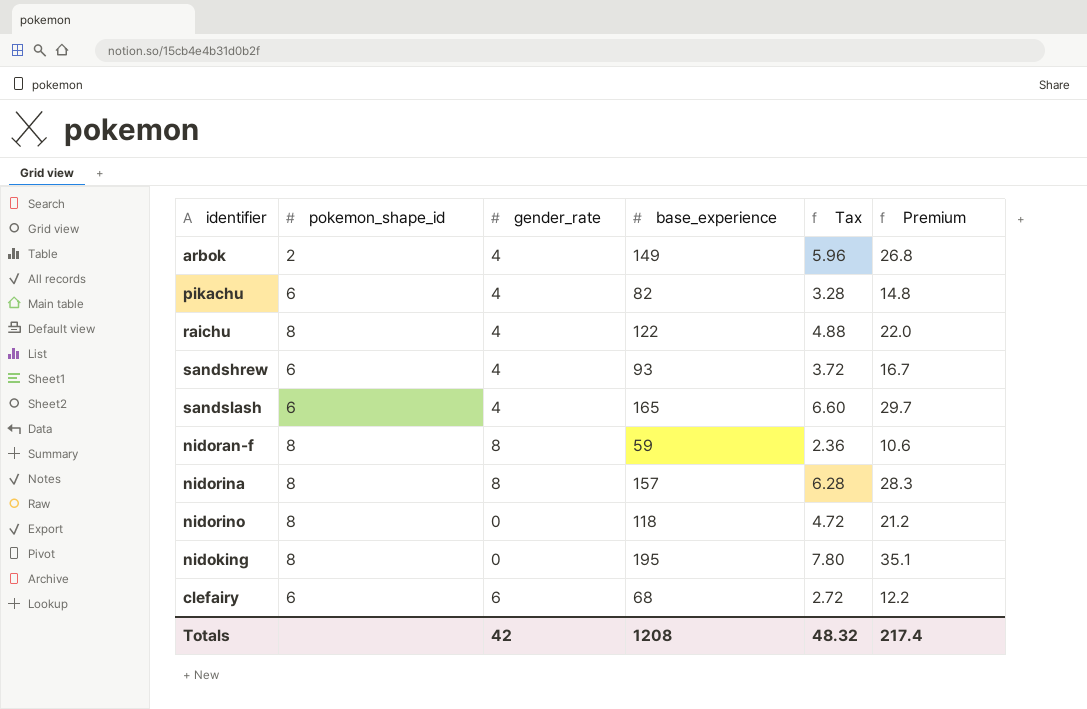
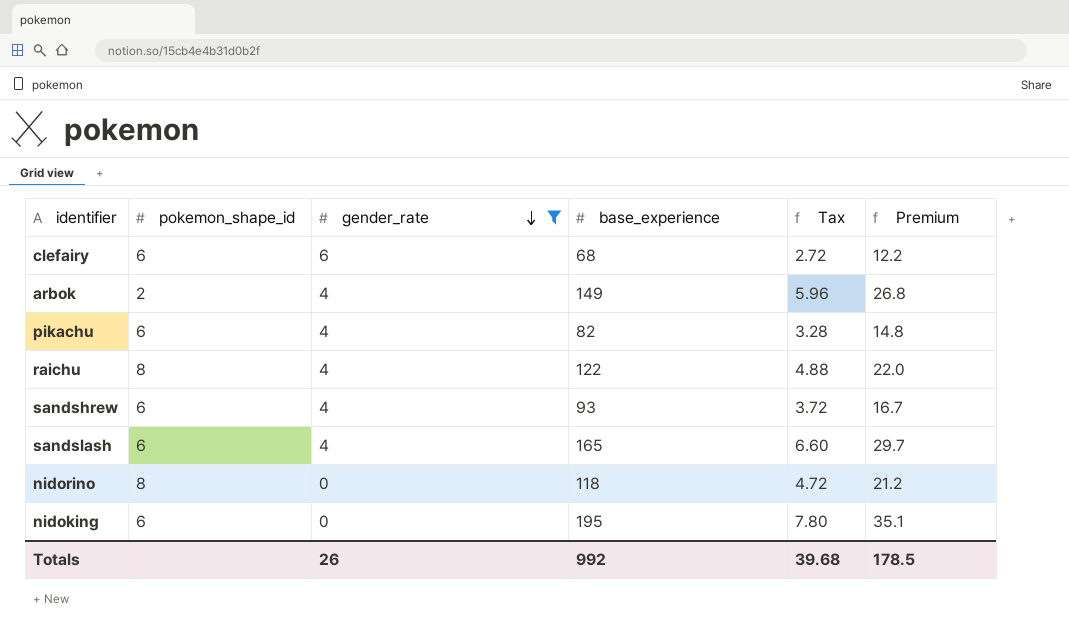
filter: none -> gender_rate != 8
row order: none -> gender_rate descending
nidoking | pokemon_shape_id: 8 -> 6
Totals | gender_rate: 42 -> 26
Totals | base_experience: 1208 -> 992
Totals | Tax: 48.32 -> 39.68
Totals | Premium: 217.4 -> 178.5

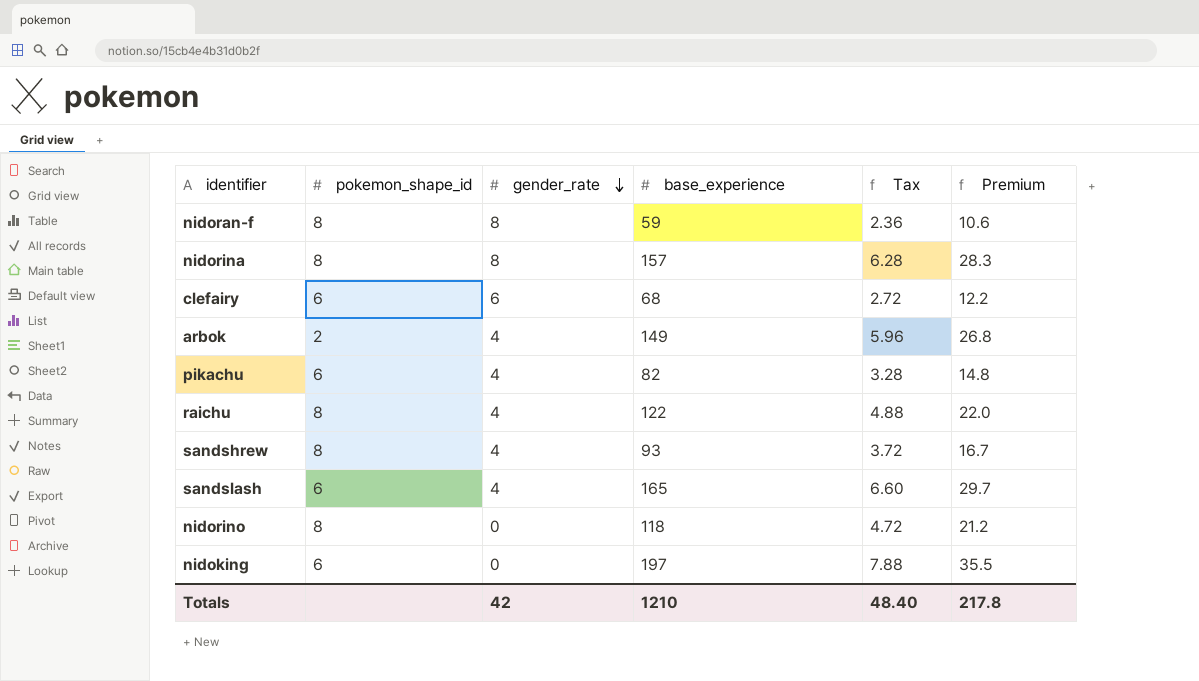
filter: gender_rate != 8 -> none
sandshrew | pokemon_shape_id: 6 -> 8
nidoking | base_experience: 195 -> 197
nidoking | Tax: 7.80 -> 7.88
nidoking | Premium: 35.1 -> 35.5
Totals | gender_rate: 26 -> 42
Totals | base_experience: 992 -> 1210
Totals | Tax: 39.68 -> 48.40
Totals | Premium: 178.5 -> 217.8

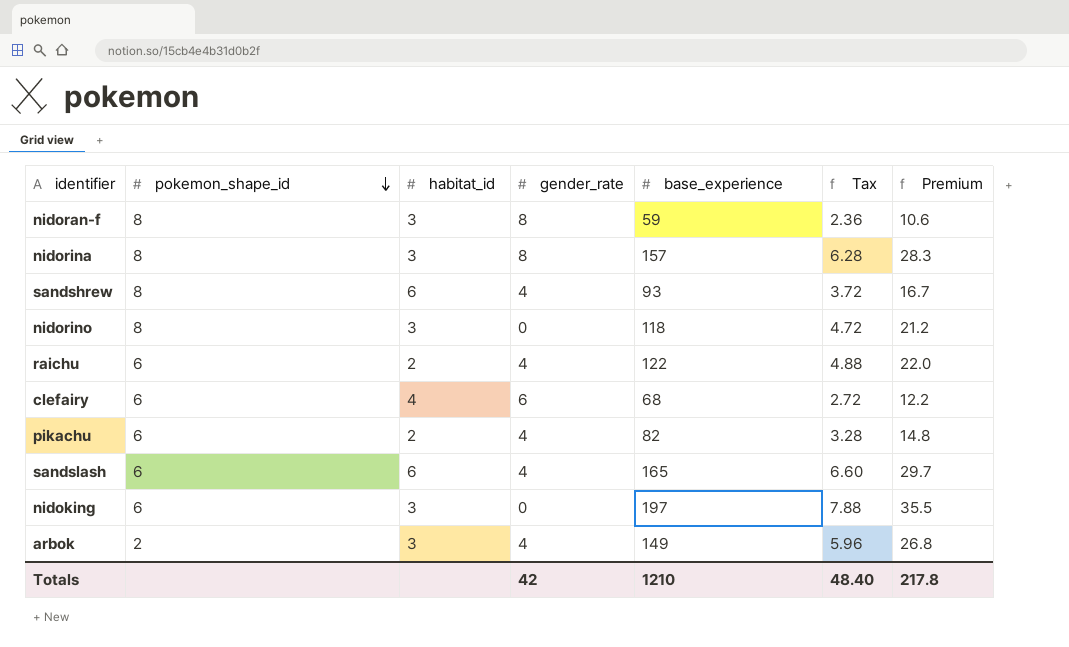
row order: gender_rate descending -> pokemon_shape_id descending
column habitat_id | position: none -> 3
raichu | pokemon_shape_id: 8 -> 6

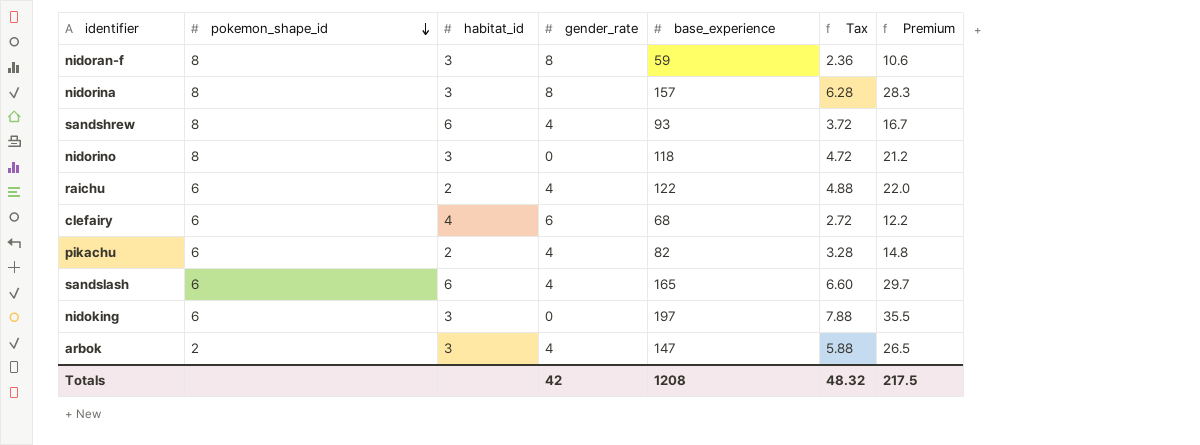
arbok | base_experience: 149 -> 147
arbok | Tax: 5.96 -> 5.88
arbok | Premium: 26.8 -> 26.5
Totals | base_experience: 1210 -> 1208
Totals | Tax: 48.40 -> 48.32
Totals | Premium: 217.8 -> 217.5

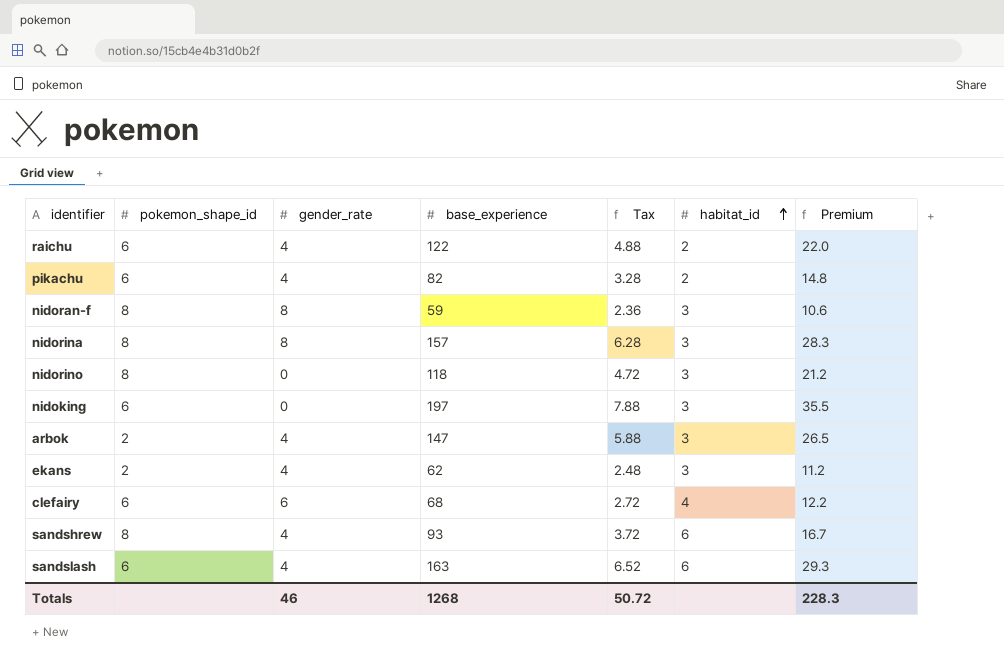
row order: pokemon_shape_id descending -> habitat_id ascending
column habitat_id | position: 3 -> 6
row ekans: none -> 2 | 4 | 62 | 2.48 | 3 | 11.2
sandslash | base_experience: 165 -> 163
sandslash | Tax: 6.60 -> 6.52
sandslash | Premium: 29.7 -> 29.3
Totals | gender_rate: 42 -> 46
Totals | base_experience: 1208 -> 1268
Totals | Tax: 48.32 -> 50.72
Totals | Premium: 217.5 -> 228.3

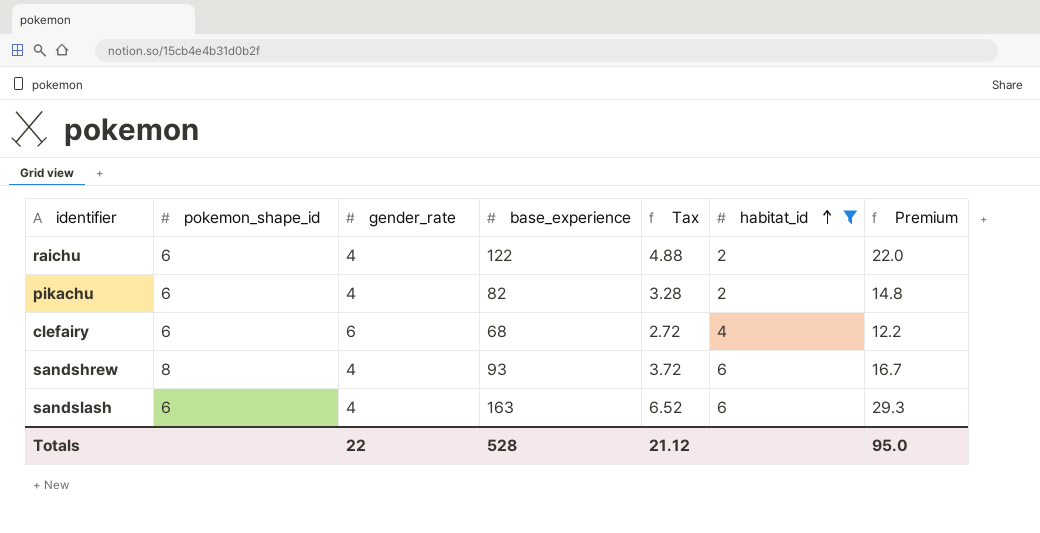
filter: none -> habitat_id != 3
Totals | gender_rate: 46 -> 22
Totals | base_experience: 1268 -> 528
Totals | Tax: 50.72 -> 21.12
Totals | Premium: 228.3 -> 95.0

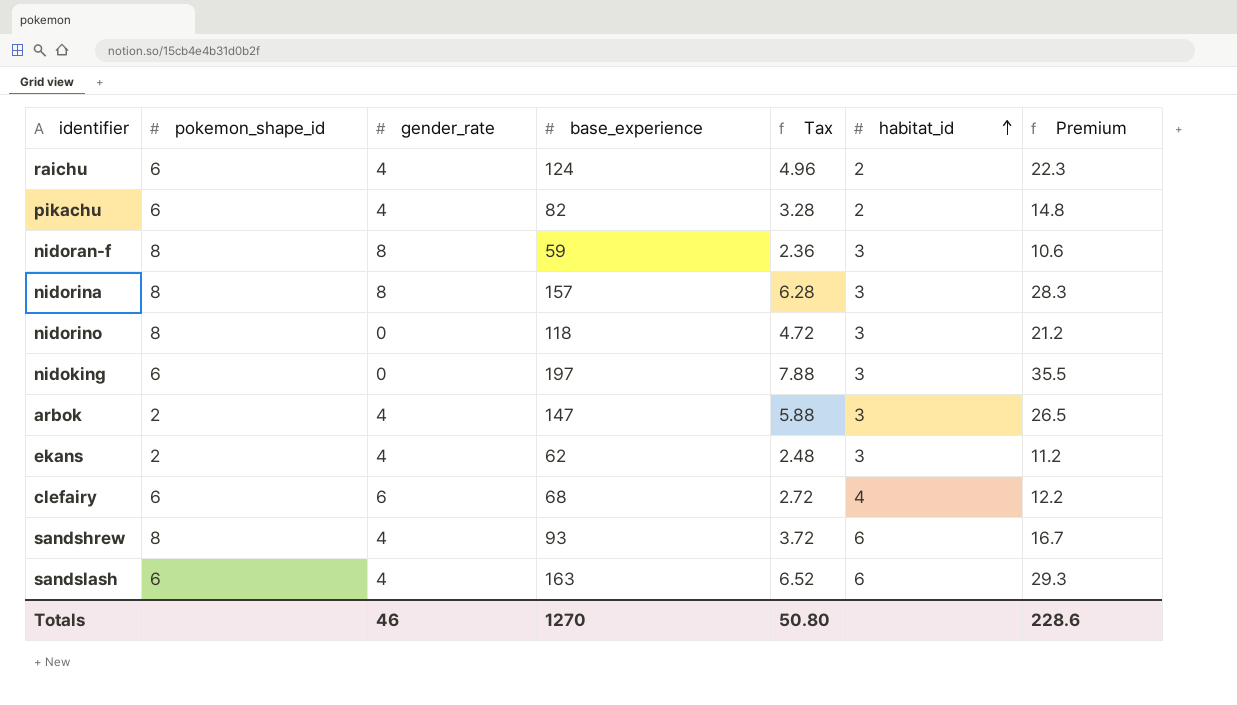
filter: habitat_id != 3 -> none
raichu | base_experience: 122 -> 124
raichu | Tax: 4.88 -> 4.96
raichu | Premium: 22.0 -> 22.3
Totals | gender_rate: 22 -> 46
Totals | base_experience: 528 -> 1270
Totals | Tax: 21.12 -> 50.80
Totals | Premium: 95.0 -> 228.6

